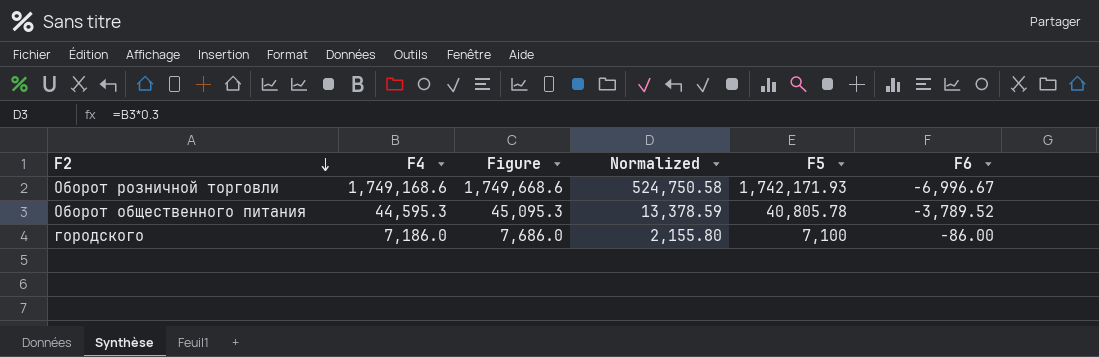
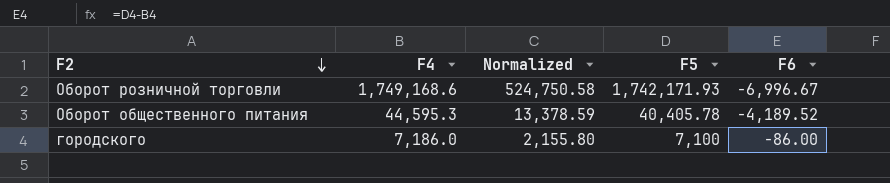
column Figure | formula: [F4] + 500 -> none
Оборот общественного питания | F5: 40,805.78 -> 40,405.78
Оборот общественного питания | F6: -3,789.52 -> -4,189.52

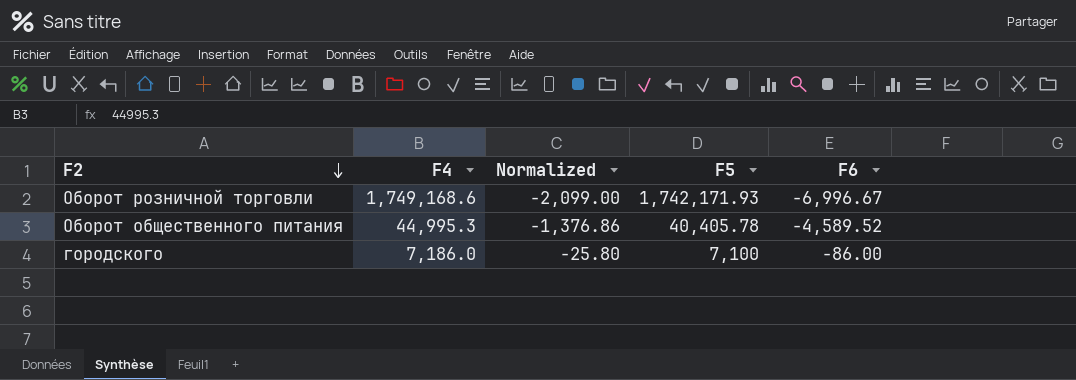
column Normalized | formula: [F4] * 0.3 -> [F6] * 0.3
Оборот общественного питания | F4: 44,595.3 -> 44,995.3
Оборот общественного питания | F6: -4,189.52 -> -4,589.52

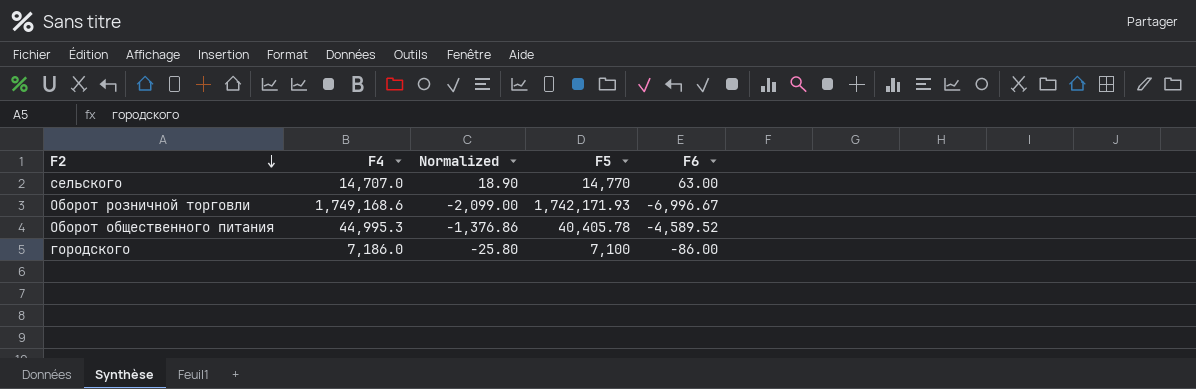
row сельского: none -> 14,707.0 | 18.90 | 14,770 | 63.00

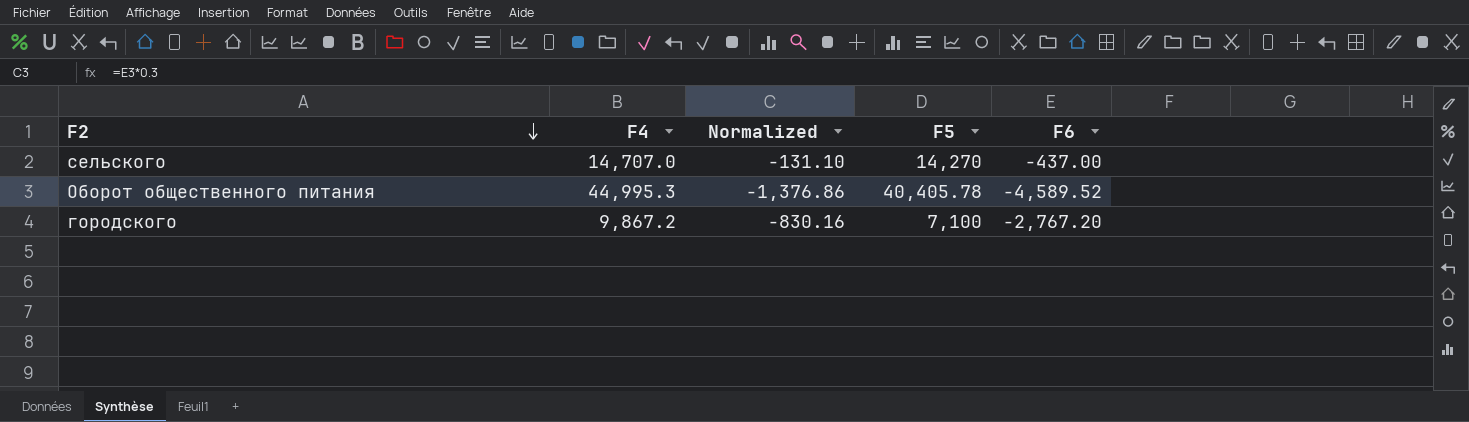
row Оборот розничной торговли: 1,749,168.6 | -2,099.00 | 1,742,171.93 | -6,996.67 -> none
сельского | Normalized: 18.90 -> -131.10
сельского | F5: 14,770 -> 14,270
сельского | F6: 63.00 -> -437.00
городского | F4: 7,186.0 -> 9,867.2
городского | Normalized: -25.80 -> -830.16
городского | F6: -86.00 -> -2,767.20

